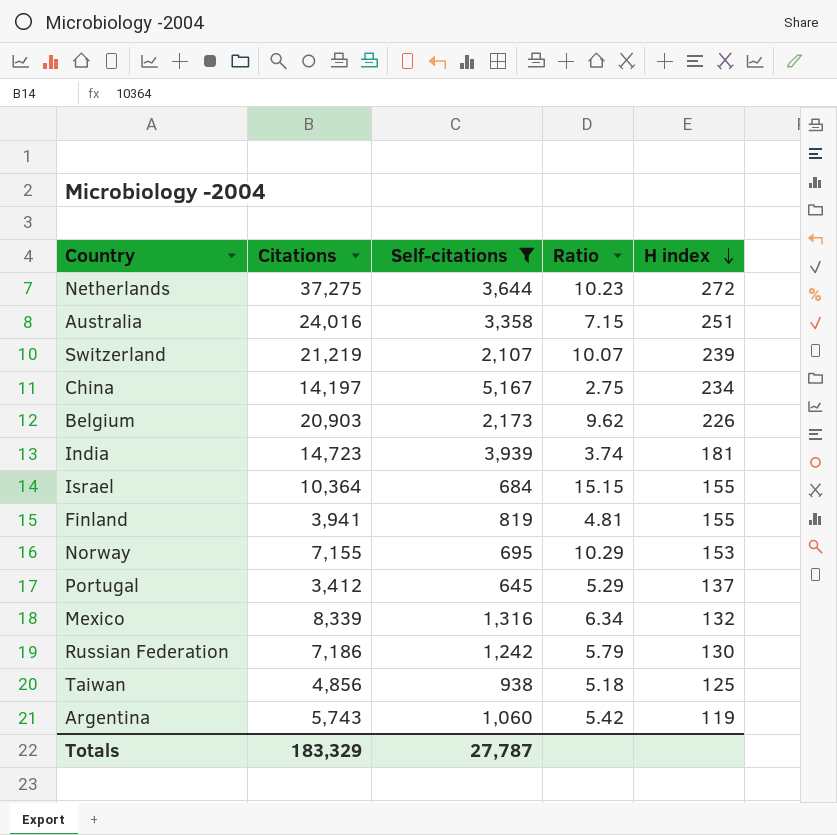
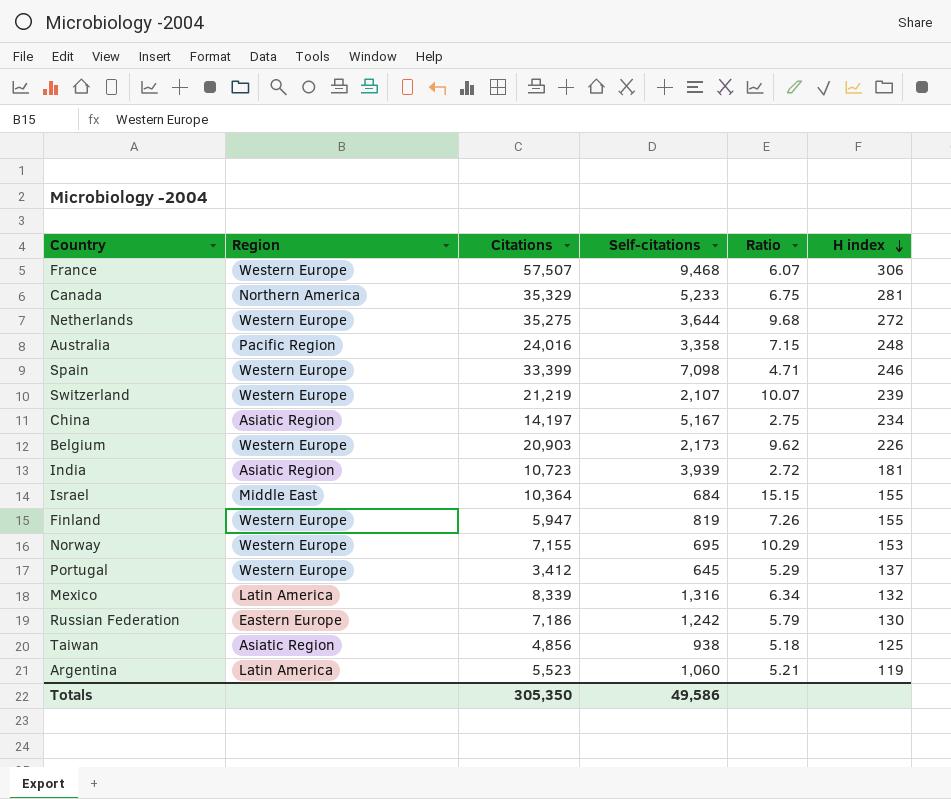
filter: Self-citations <= 5,167 -> none
column Region | position: none -> 2
Netherlands | Citations: 37,275 -> 35,275
Netherlands | Ratio: 10.23 -> 9.68
Australia | H index: 251 -> 248
India | Citations: 14,723 -> 10,723
India | Ratio: 3.74 -> 2.72
Finland | Citations: 3,941 -> 5,947
Finland | Ratio: 4.81 -> 7.26
Argentina | Citations: 5,743 -> 5,523
Argentina | Ratio: 5.42 -> 5.21
Totals | Citations: 183,329 -> 305,350
Totals | Self-citations: 27,787 -> 49,586

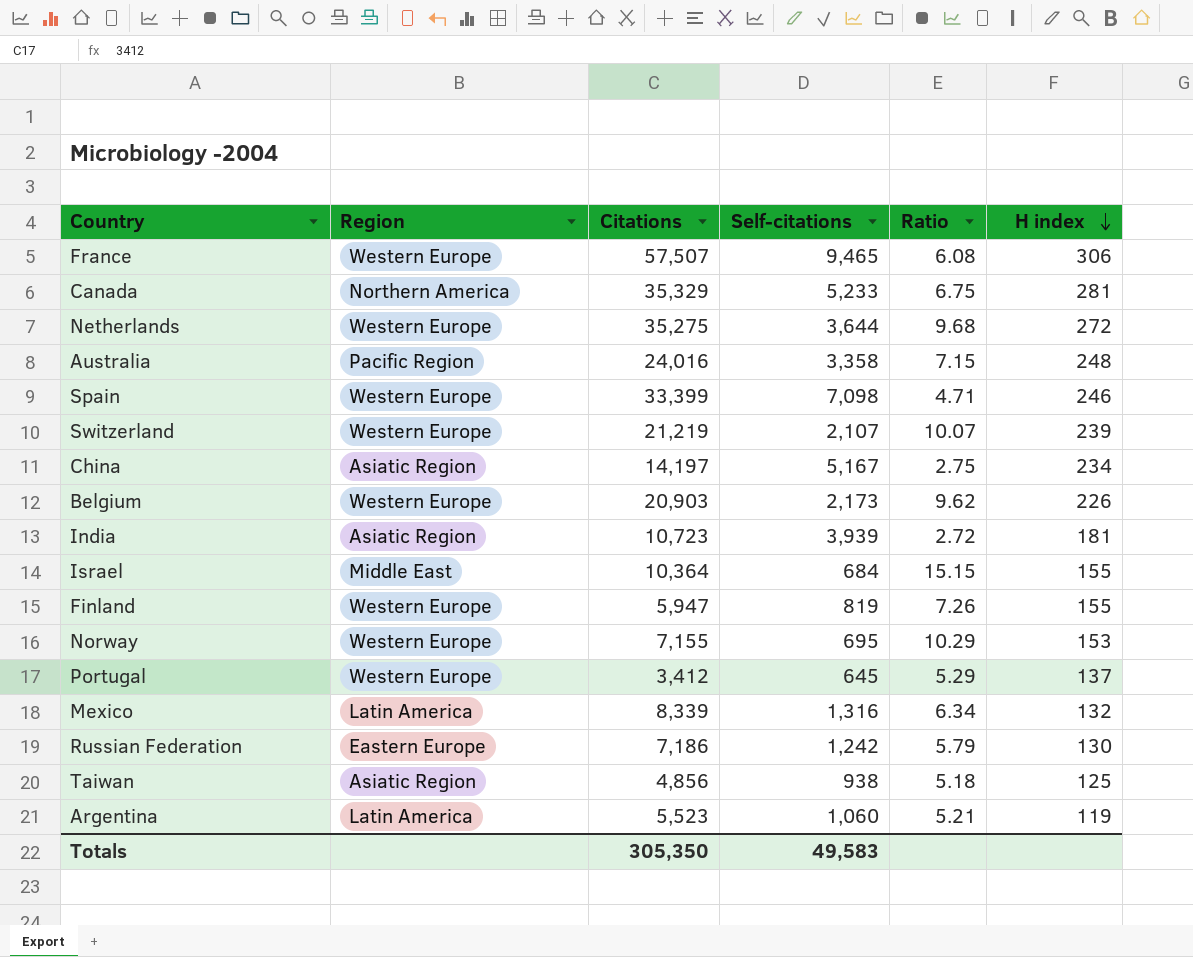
France | Self-citations: 9,468 -> 9,465
France | Ratio: 6.07 -> 6.08
Totals | Self-citations: 49,586 -> 49,583

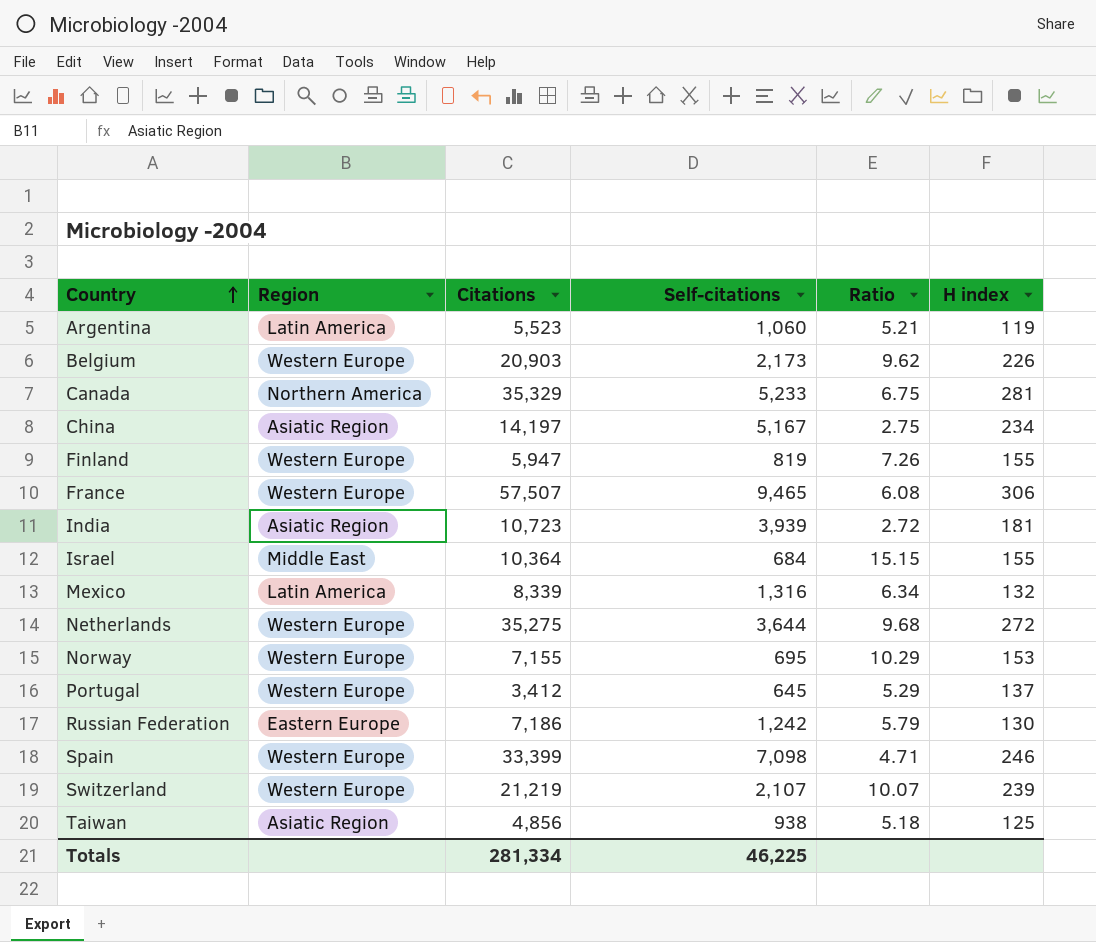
row order: H index descending -> Country ascending
row Australia: Pacific Region | 24,016 | 3,358 | 7.15 | 248 -> none
Totals | Citations: 305,350 -> 281,334
Totals | Self-citations: 49,583 -> 46,225

